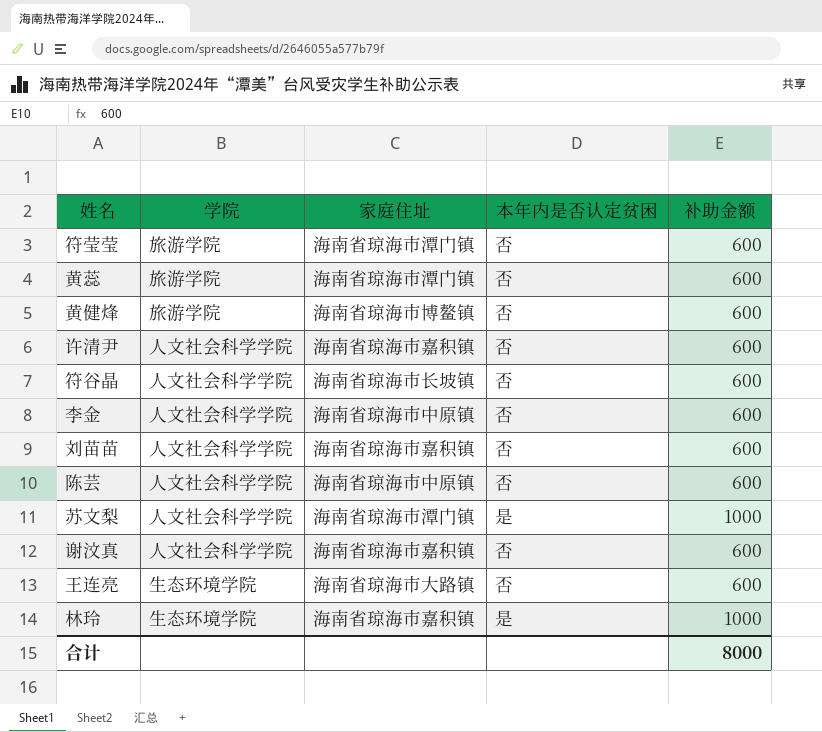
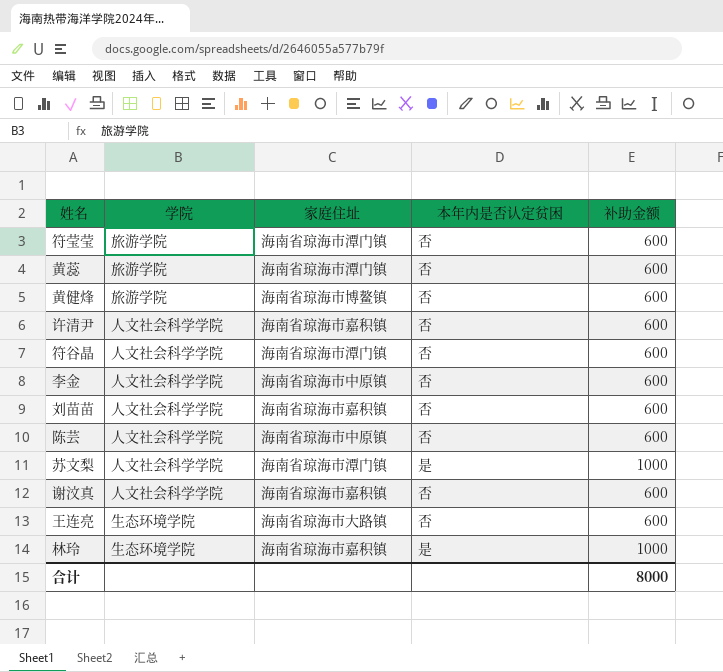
符谷晶 | 家庭住址: 海南省琼海市长坡镇 -> 海南省琼海市潭门镇

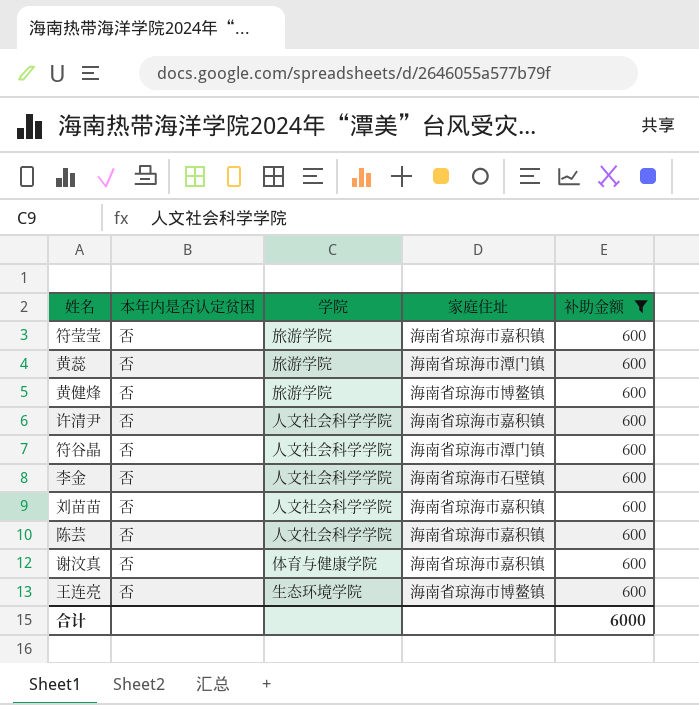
filter: none -> 补助金额 = 600
column 本年内是否认定贫困 | position: 4 -> 2
符莹莹 | 家庭住址: 海南省琼海市潭门镇 -> 海南省琼海市嘉积镇
李金 | 家庭住址: 海南省琼海市中原镇 -> 海南省琼海市石壁镇
陈芸 | 家庭住址: 海南省琼海市中原镇 -> 海南省琼海市嘉积镇
谢汶真 | 学院: 人文社会科学学院 -> 体育与健康学院
王连亮 | 家庭住址: 海南省琼海市大路镇 -> 海南省琼海市博鳌镇
合计 | 补助金额: 8000 -> 6000

